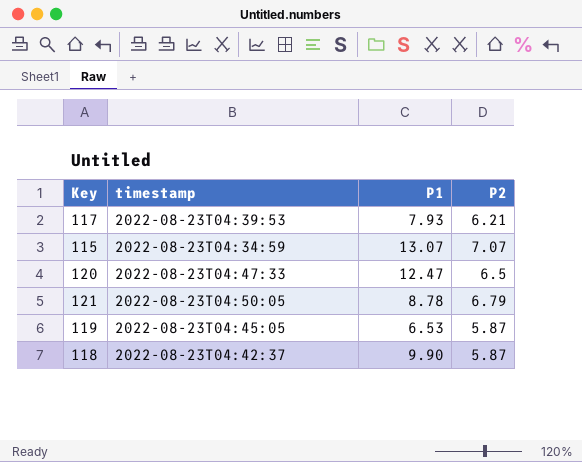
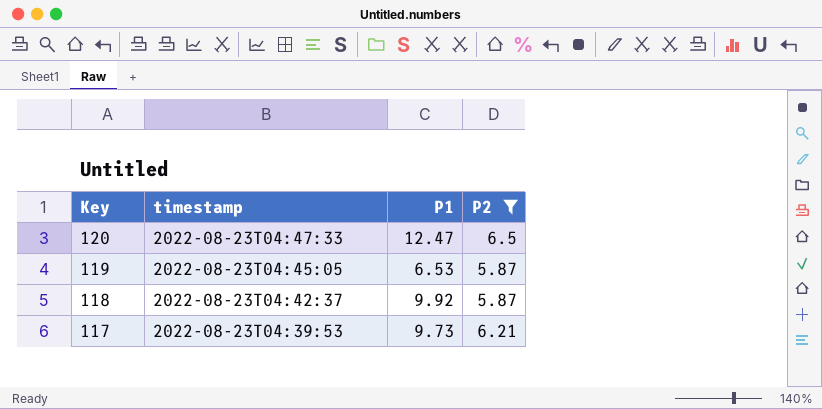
filter: none -> P2 <= 6.5
row order: none -> Key descending
118 | P1: 9.90 -> 9.92
117 | P1: 7.93 -> 9.73

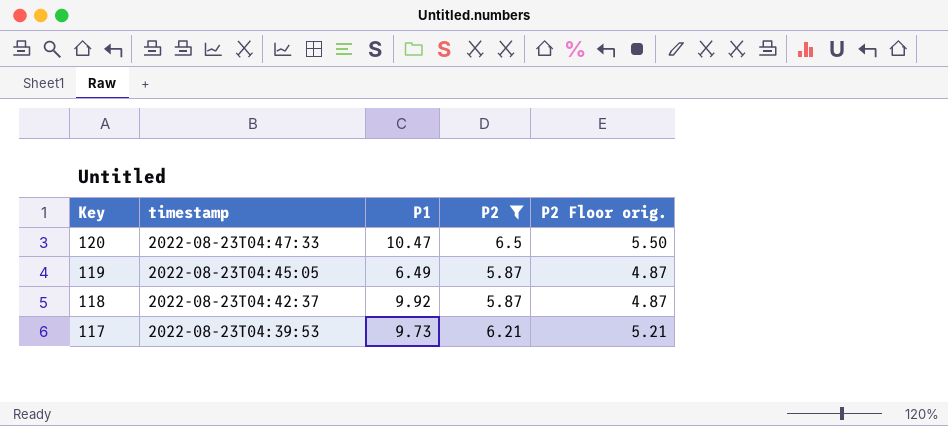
column P2 Floor orig. | formula: none -> [P2] - 1
120 | P1: 12.47 -> 10.47
119 | P1: 6.53 -> 6.49

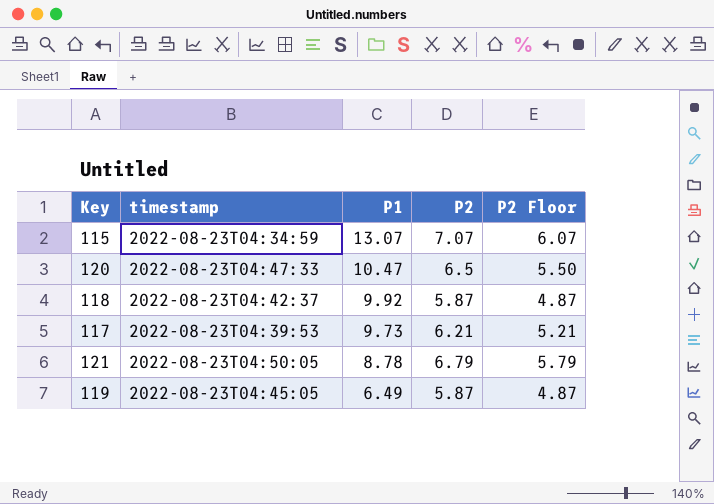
filter: P2 <= 6.5 -> none
row order: Key descending -> P1 descending
column name: P2 Floor orig. -> P2 Floor

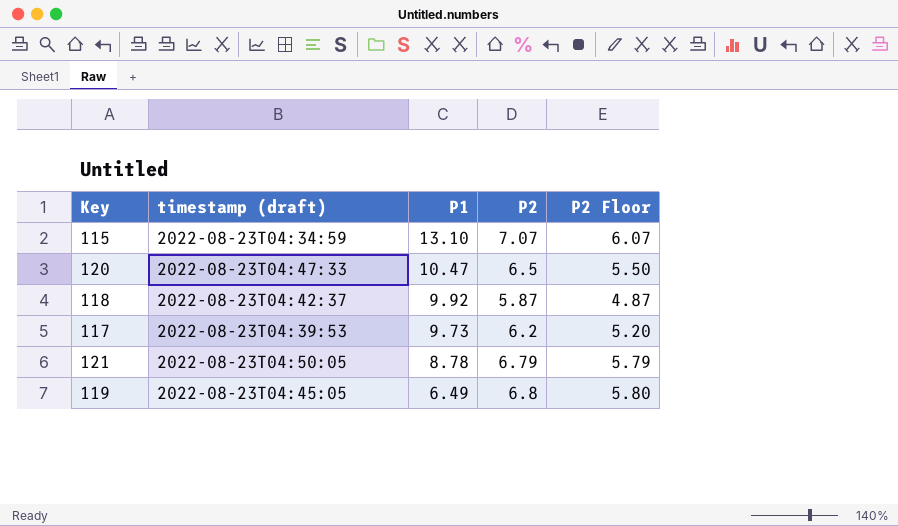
column name: timestamp -> timestamp (draft)
115 | P1: 13.07 -> 13.10
117 | P2: 6.21 -> 6.2
117 | P2 Floor: 5.21 -> 5.20
119 | P2: 5.87 -> 6.8
119 | P2 Floor: 4.87 -> 5.80

